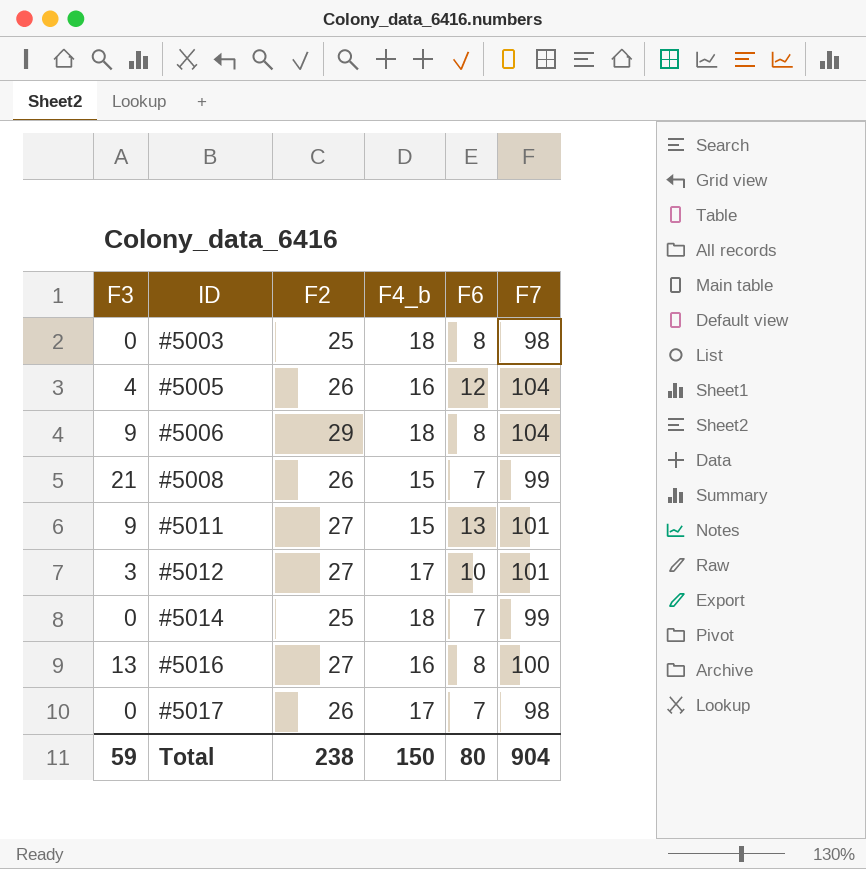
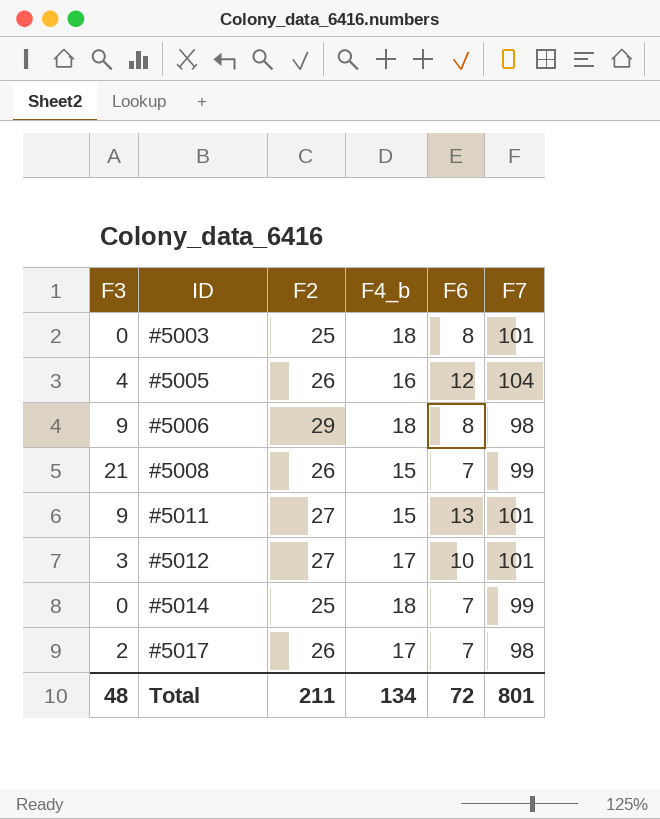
row #5016: 13 | 27 | 16 | 8 | 100 -> none
#5003 | F7: 98 -> 101
#5006 | F7: 104 -> 98
#5017 | F3: 0 -> 2
Total | F3: 59 -> 48
Total | F2: 238 -> 211
Total | F4_b: 150 -> 134
Total | F6: 80 -> 72
Total | F7: 904 -> 801

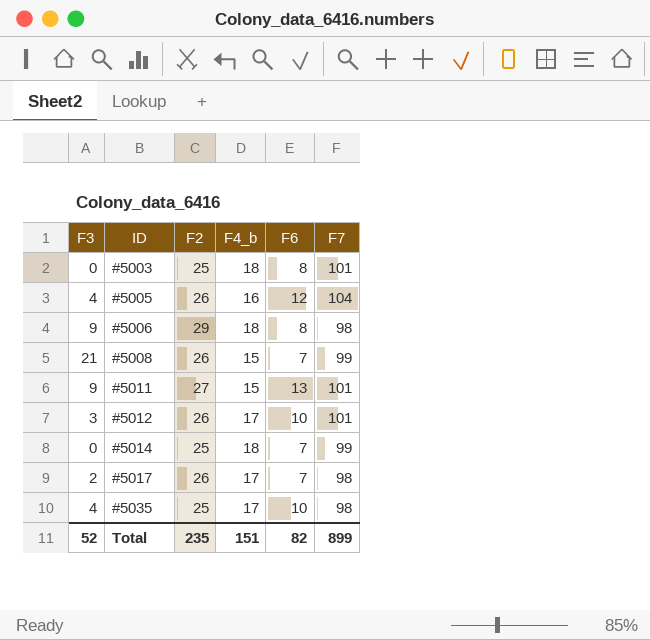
#5012 | F2: 27 -> 26
row #5035: none -> 4 | 25 | 17 | 10 | 98
Total | F3: 48 -> 52
Total | F2: 211 -> 235
Total | F4_b: 134 -> 151
Total | F6: 72 -> 82
Total | F7: 801 -> 899

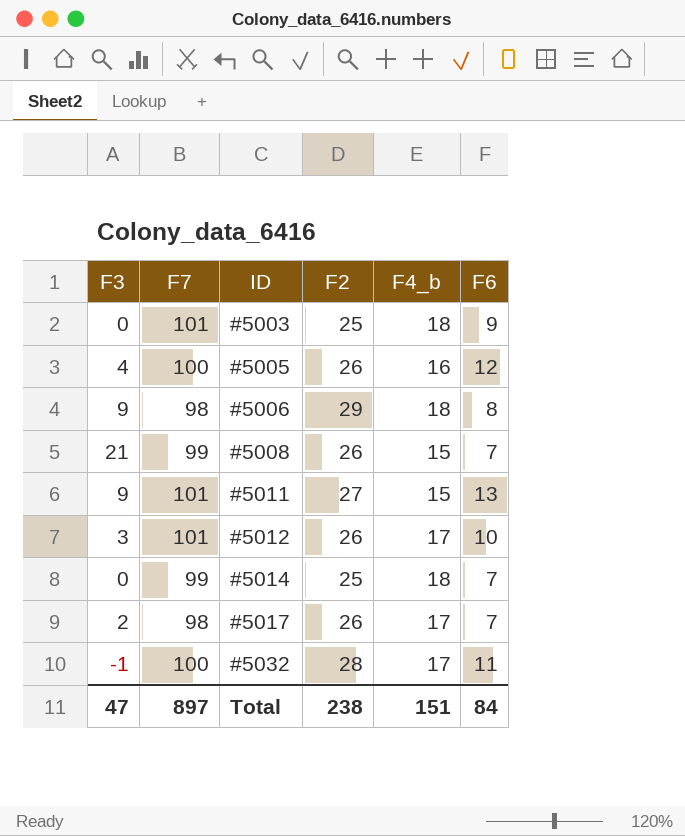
column F7 | position: 6 -> 2
row #5035: 4 | 25 | 17 | 10 | 98 -> none
#5003 | F6: 8 -> 9
#5005 | F7: 104 -> 100
row #5032: none -> -1 | 100 | 28 | 17 | 11
Total | F3: 52 -> 47
Total | F7: 899 -> 897
Total | F2: 235 -> 238
Total | F6: 82 -> 84

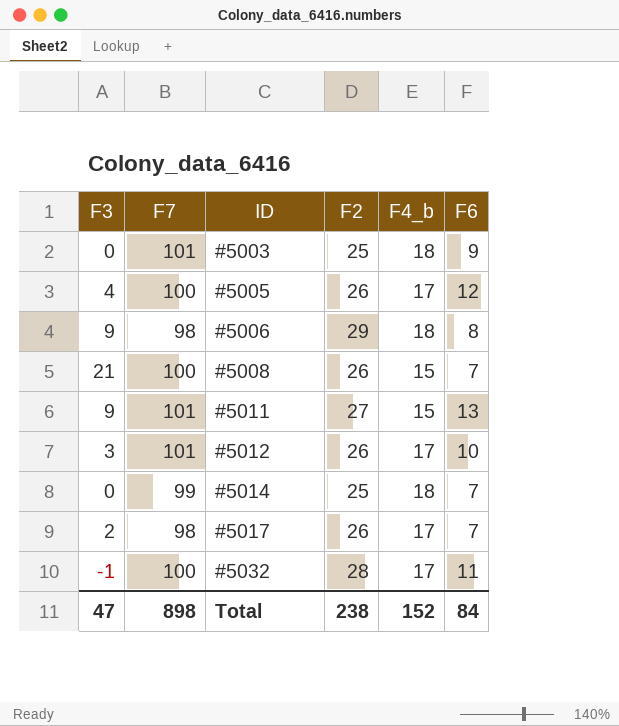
#5005 | F4_b: 16 -> 17
#5008 | F7: 99 -> 100
Total | F7: 897 -> 898
Total | F4_b: 151 -> 152

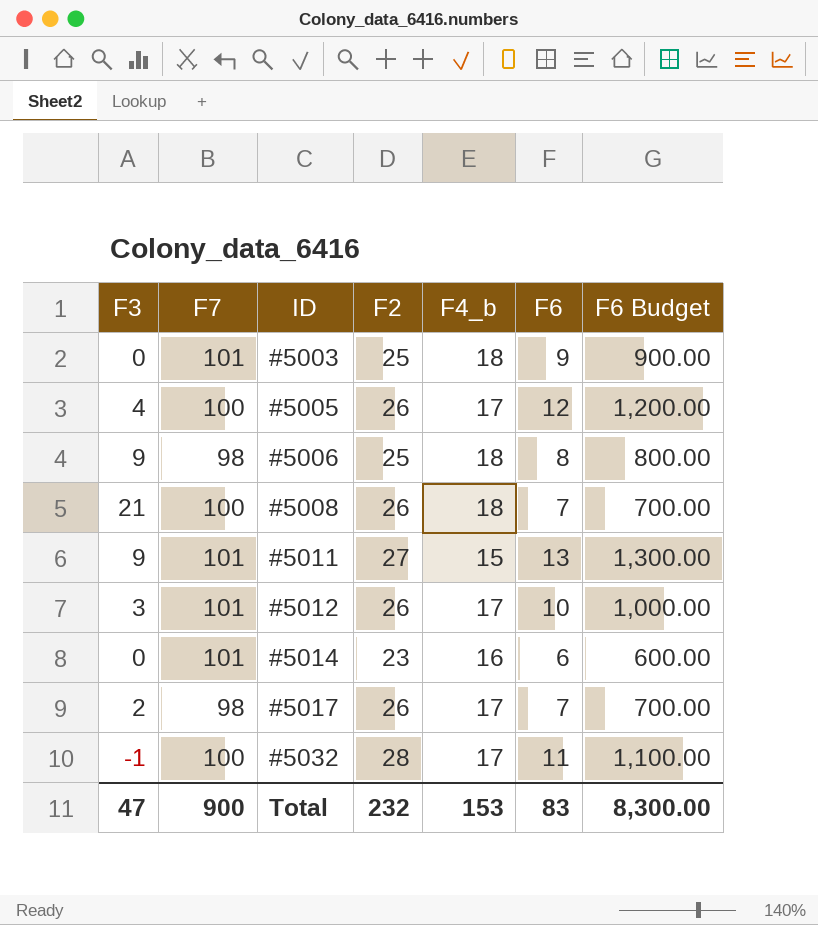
column F6 Budget | formula: none -> [F6] * 100
#5006 | F2: 29 -> 25
#5008 | F4_b: 15 -> 18
#5014 | F7: 99 -> 101
#5014 | F2: 25 -> 23
#5014 | F4_b: 18 -> 16
#5014 | F6: 7 -> 6
Total | F7: 898 -> 900
Total | F2: 238 -> 232
Total | F4_b: 152 -> 153
Total | F6: 84 -> 83

